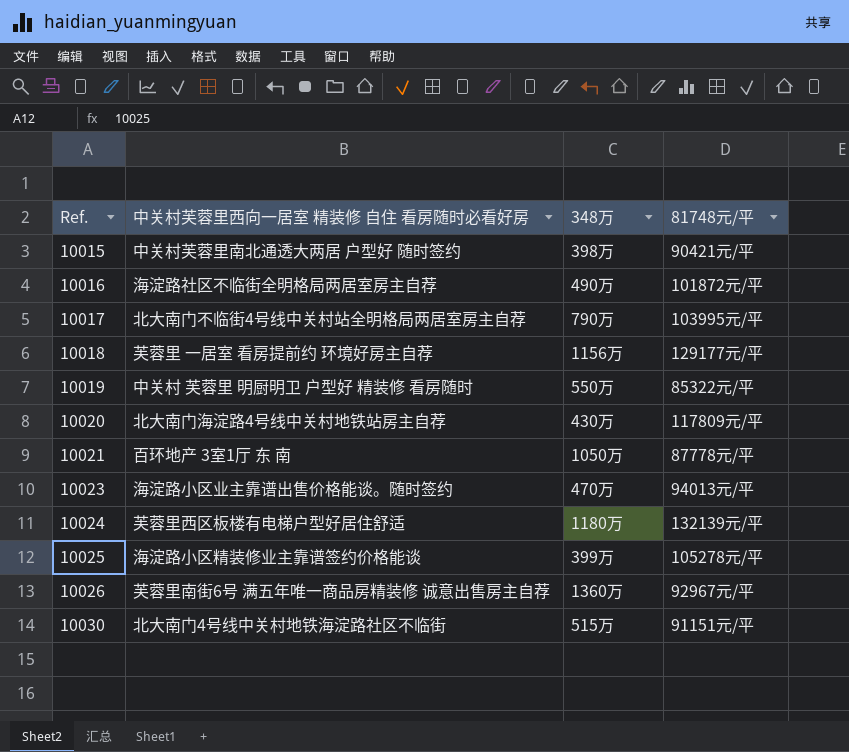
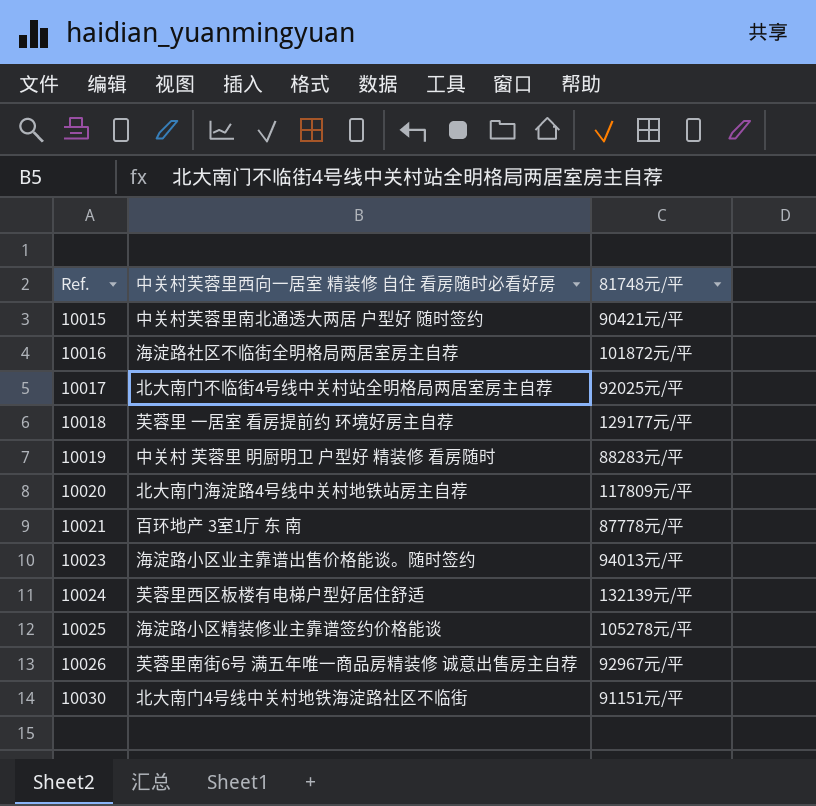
column 348万 | position: 3 -> none
10017 | 81748元/平: 103995元/平 -> 92025元/平
10019 | 81748元/平: 85322元/平 -> 88283元/平

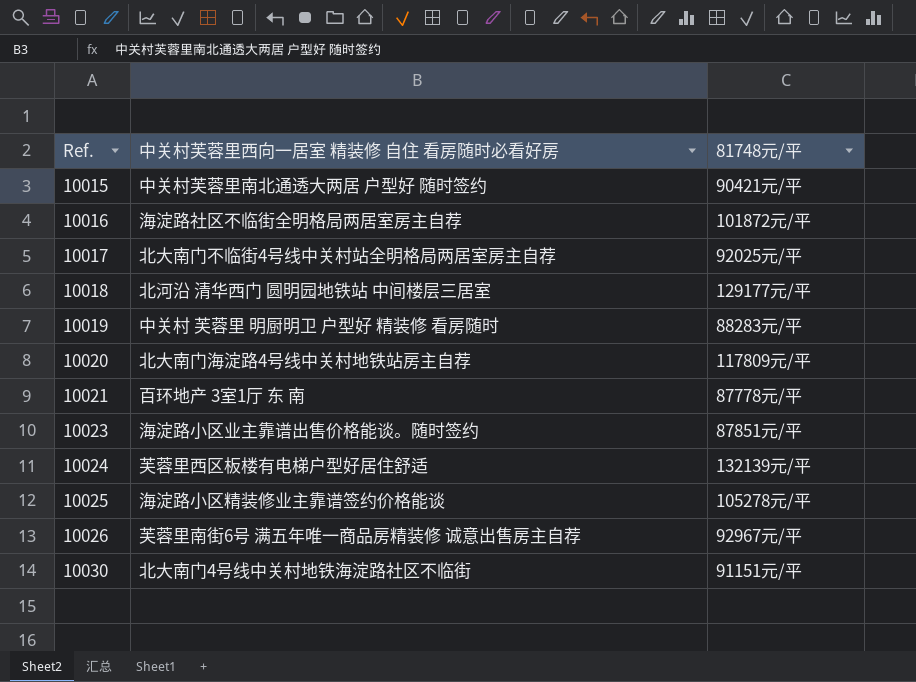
10018 | 中关村芙蓉里西向一居室 精装修 自住 看房随时必看好房: 芙蓉里 一居室 看房提前约 环境好房主自荐 -> 北河沿 清华西门 圆明园地铁站 中间楼层三居室
10023 | 81748元/平: 94013元/平 -> 87851元/平

